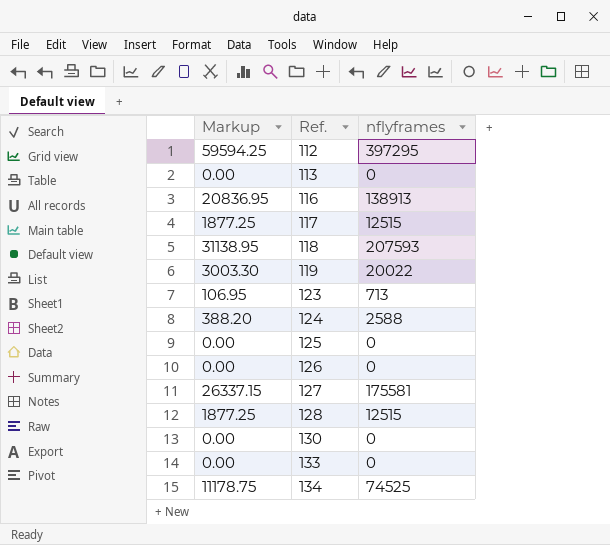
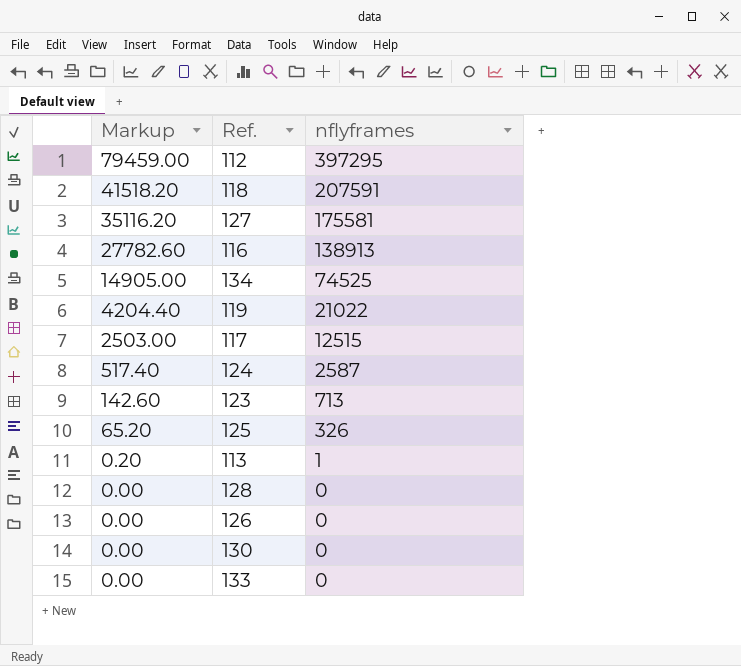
row order: Ref. ascending -> Markup descending
column Markup | formula: [nflyframes] * 0.15 -> [nflyframes] * 0.2
118 | nflyframes: 207593 -> 207591
119 | nflyframes: 20022 -> 21022
124 | nflyframes: 2588 -> 2587
125 | nflyframes: 0 -> 326
113 | nflyframes: 0 -> 1
128 | nflyframes: 12515 -> 0

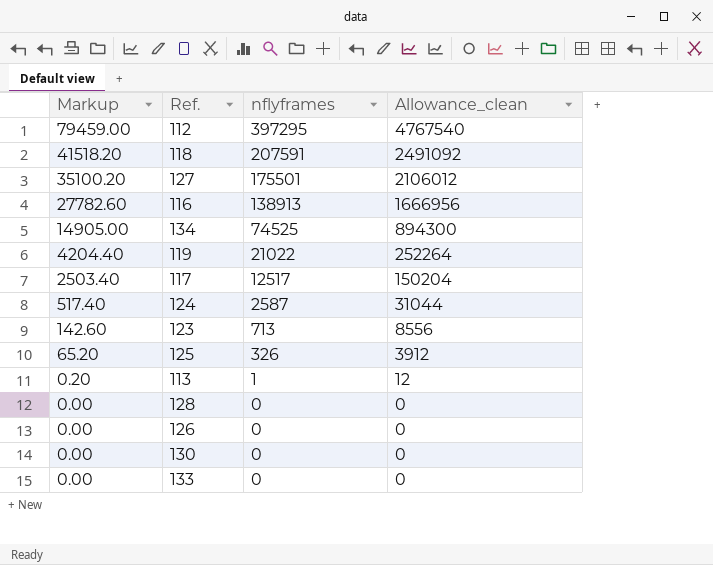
column Allowance_clean | formula: none -> [nflyframes] * 12
127 | Markup: 35116.20 -> 35100.20
127 | nflyframes: 175581 -> 175501
117 | Markup: 2503.00 -> 2503.40
117 | nflyframes: 12515 -> 12517

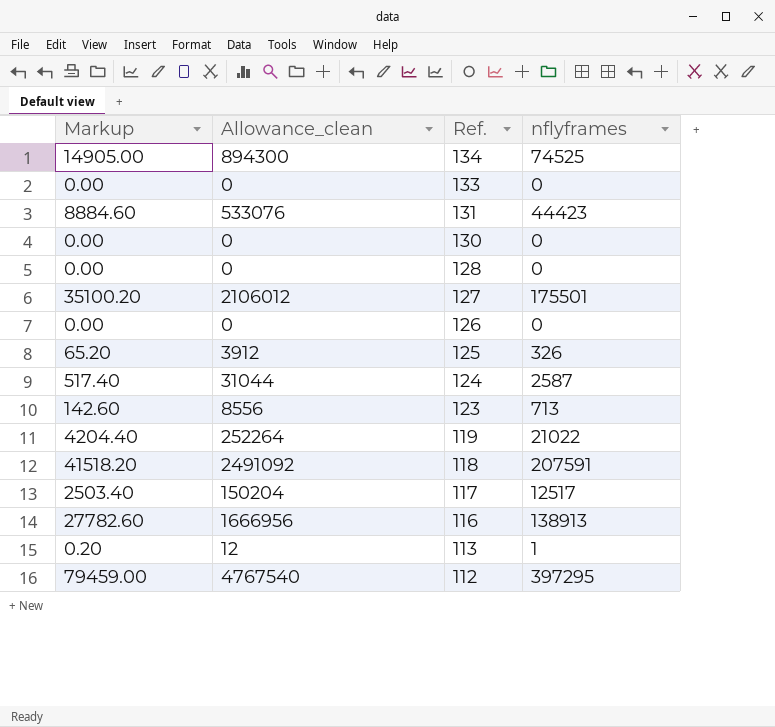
row order: Markup descending -> Ref. descending
column Allowance_clean | position: 4 -> 2
row 131: none -> 8884.60 | 533076 | 44423

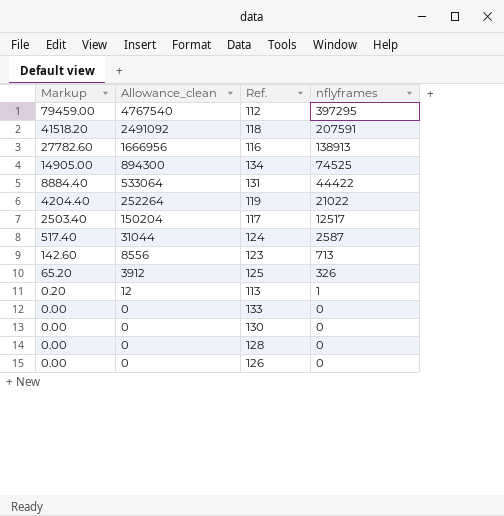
row order: Ref. descending -> Markup descending
row 127: 35100.20 | 2106012 | 175501 -> none
131 | Markup: 8884.60 -> 8884.40
131 | Allowance_clean: 533076 -> 533064
131 | nflyframes: 44423 -> 44422

